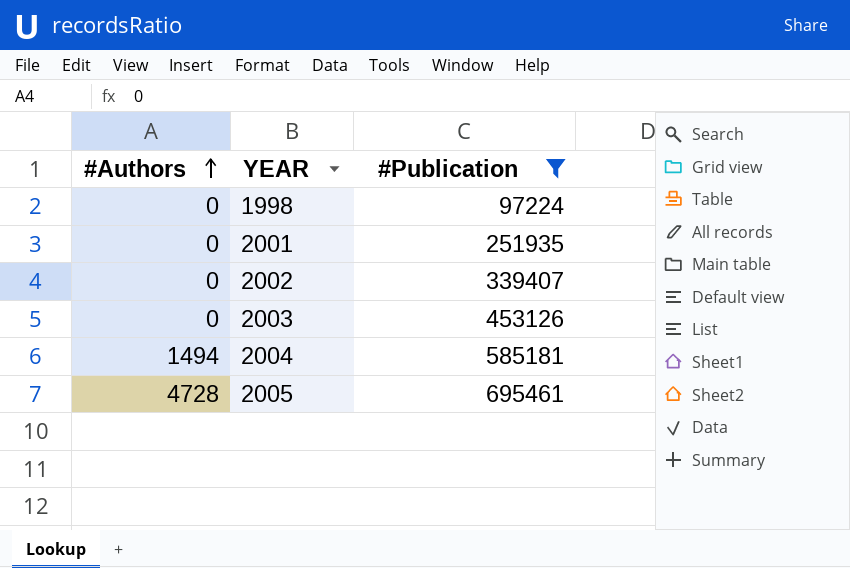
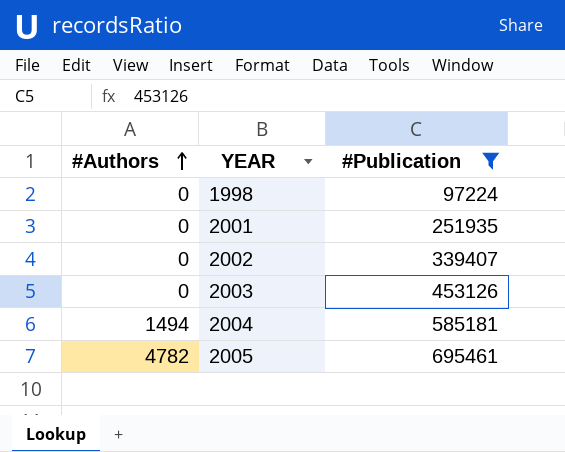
2005 | #Authors: 4728 -> 4782

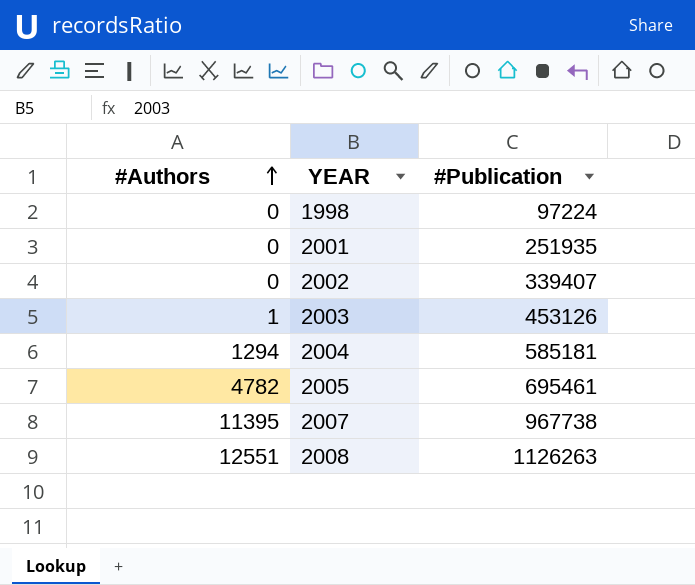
filter: #Publication <= 695461 -> none
2003 | #Authors: 0 -> 1
2004 | #Authors: 1494 -> 1294

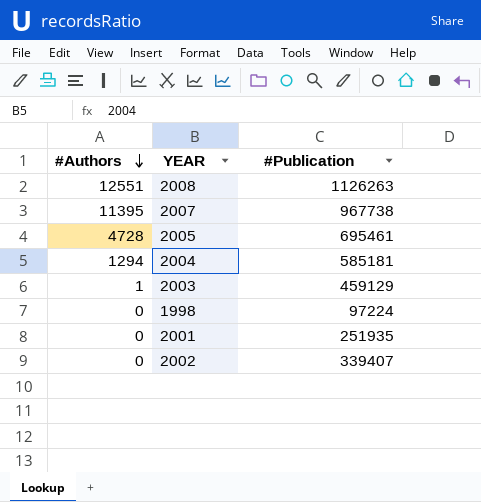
row order: #Authors ascending -> #Authors descending
2005 | #Authors: 4782 -> 4728
2003 | #Publication: 453126 -> 459129

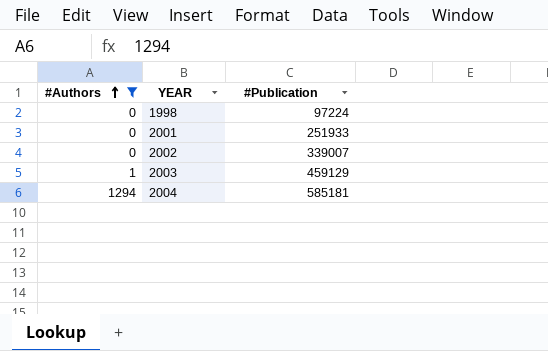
filter: none -> #Authors <= 1294
row order: #Authors descending -> #Authors ascending
2001 | #Publication: 251935 -> 251933
2002 | #Publication: 339407 -> 339007

